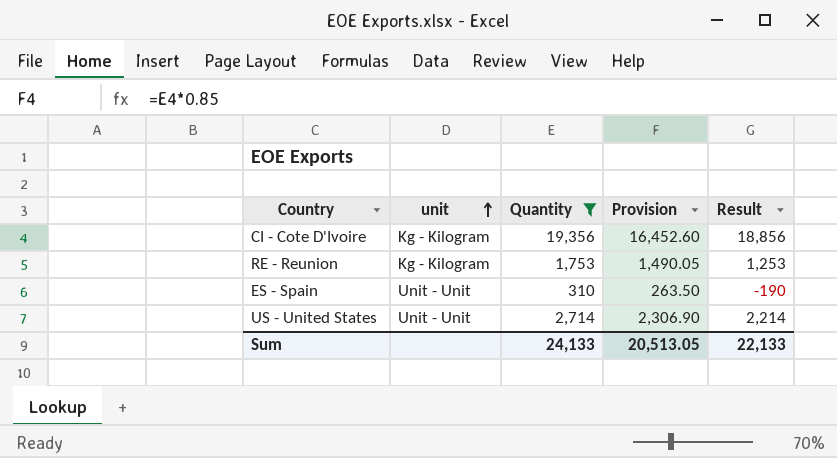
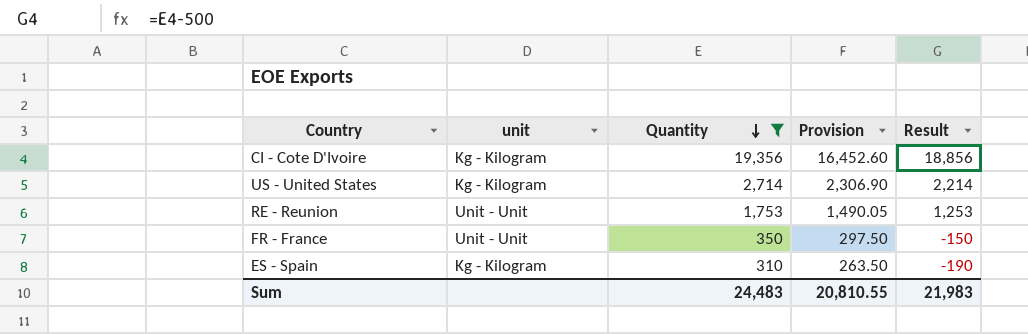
row order: unit ascending -> Quantity descending
US - United States | unit: Unit - Unit -> Kg - Kilogram
RE - Reunion | unit: Kg - Kilogram -> Unit - Unit
row FR - France: none -> Unit - Unit | 350 | 297.50 | -150
ES - Spain | unit: Unit - Unit -> Kg - Kilogram
Sum | Quantity: 24,133 -> 24,483
Sum | Provision: 20,513.05 -> 20,810.55
Sum | Result: 22,133 -> 21,983

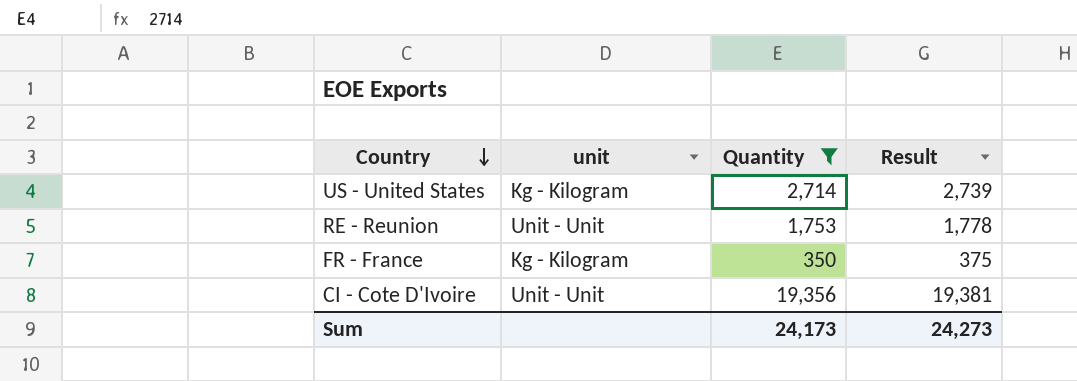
row order: Quantity descending -> Country descending
column Provision | formula: [Quantity] * 0.85 -> none
column Result | formula: [Quantity] - 500 -> [Quantity] + 25
row ES - Spain: Kg - Kilogram | 310 | 263.50 | -190 -> none
FR - France | unit: Unit - Unit -> Kg - Kilogram
CI - Cote D'Ivoire | unit: Kg - Kilogram -> Unit - Unit
Sum | Quantity: 24,483 -> 24,173
Sum | Result: 21,983 -> 24,273

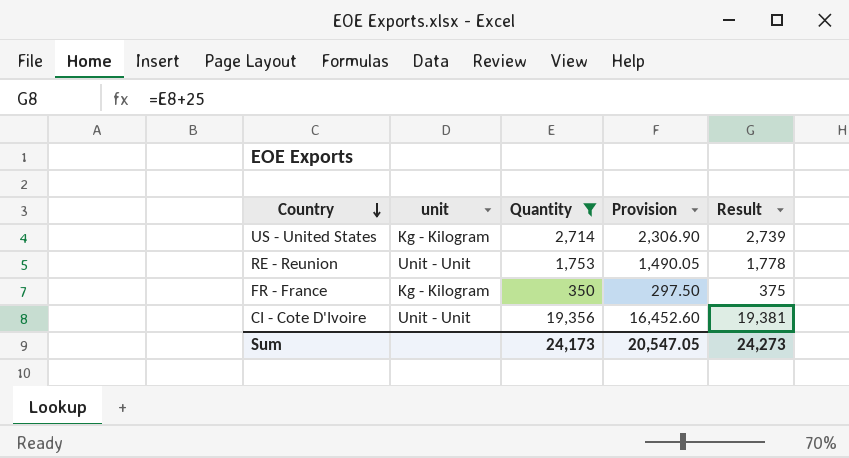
column Provision | formula: none -> [Quantity] * 0.85

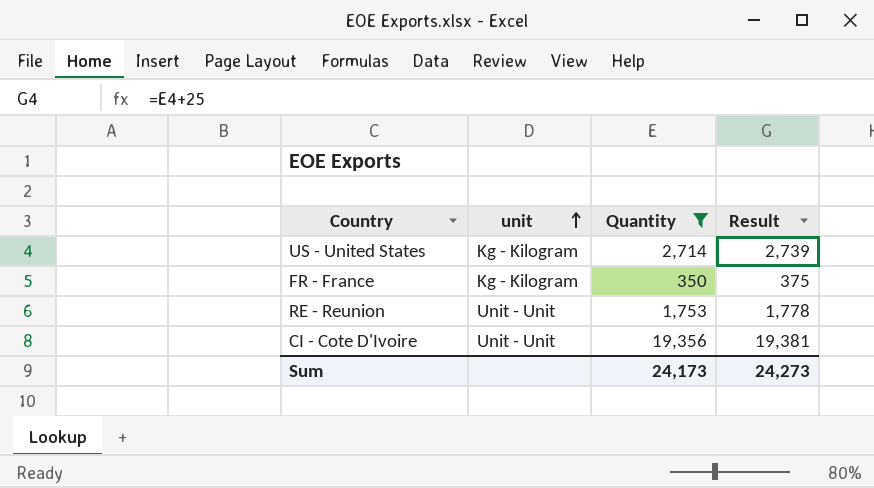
row order: Country descending -> unit ascending
column Provision | formula: [Quantity] * 0.85 -> none

